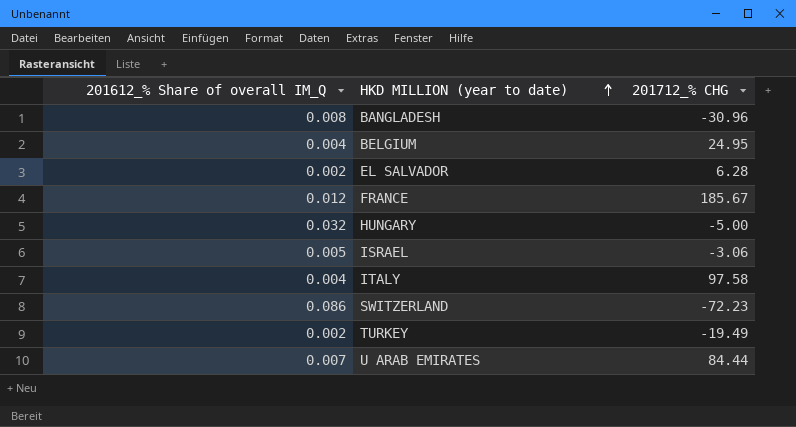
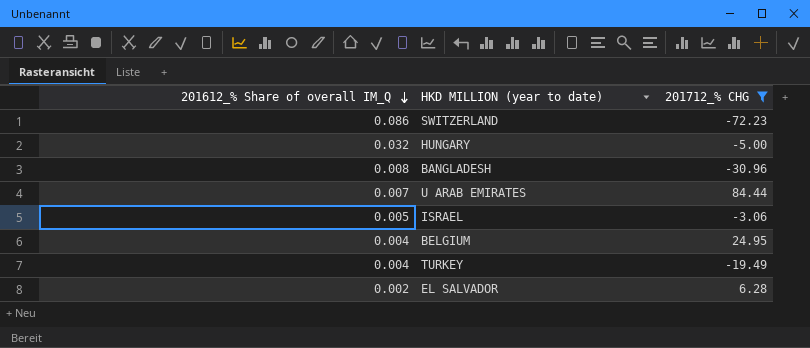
filter: none -> 201712_% CHG <= 84.44
row order: HKD MILLION (year to date) ascending -> 201612_% Share of overall IM_Q descending
TURKEY | 201612_% Share of overall IM_Q: 0.002 -> 0.004

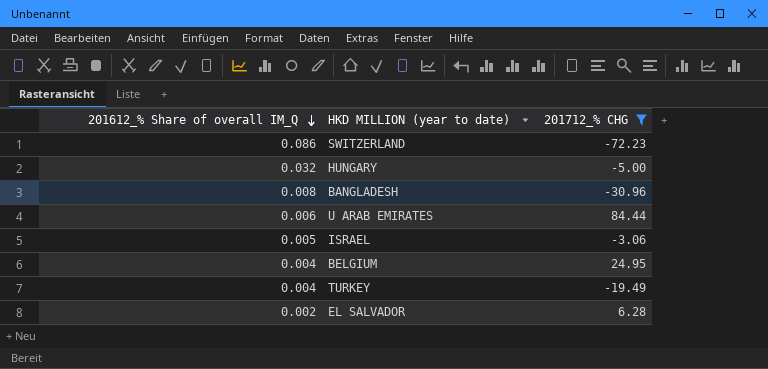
U ARAB EMIRATES | 201612_% Share of overall IM_Q: 0.007 -> 0.006

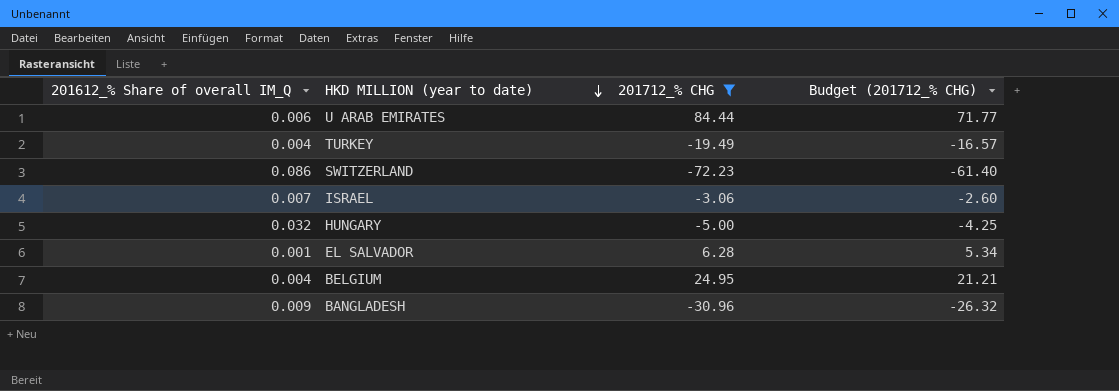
row order: 201612_% Share of overall IM_Q descending -> HKD MILLION (year to date) descending
column Budget (201712_% CHG) | formula: none -> [201712_% CHG] * 0.85
ISRAEL | 201612_% Share of overall IM_Q: 0.005 -> 0.007
EL SALVADOR | 201612_% Share of overall IM_Q: 0.002 -> 0.001
BANGLADESH | 201612_% Share of overall IM_Q: 0.008 -> 0.009

